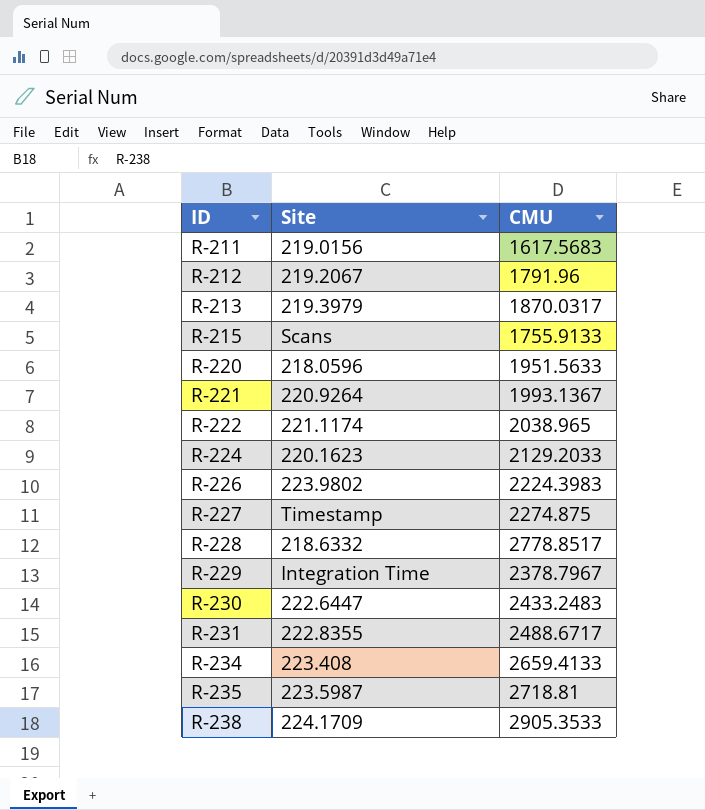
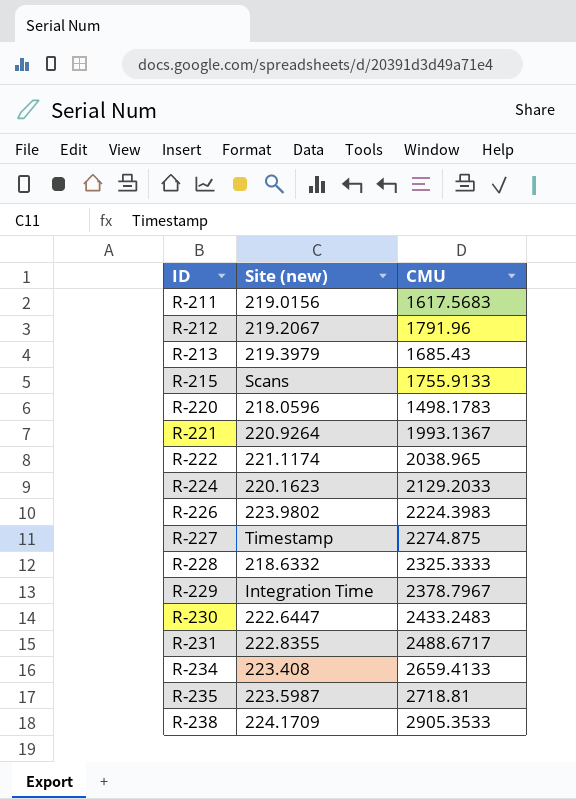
column name: Site -> Site (new)
R-213 | CMU: 1870.0317 -> 1685.43
R-220 | CMU: 1951.5633 -> 1498.1783
R-228 | CMU: 2778.8517 -> 2325.3333

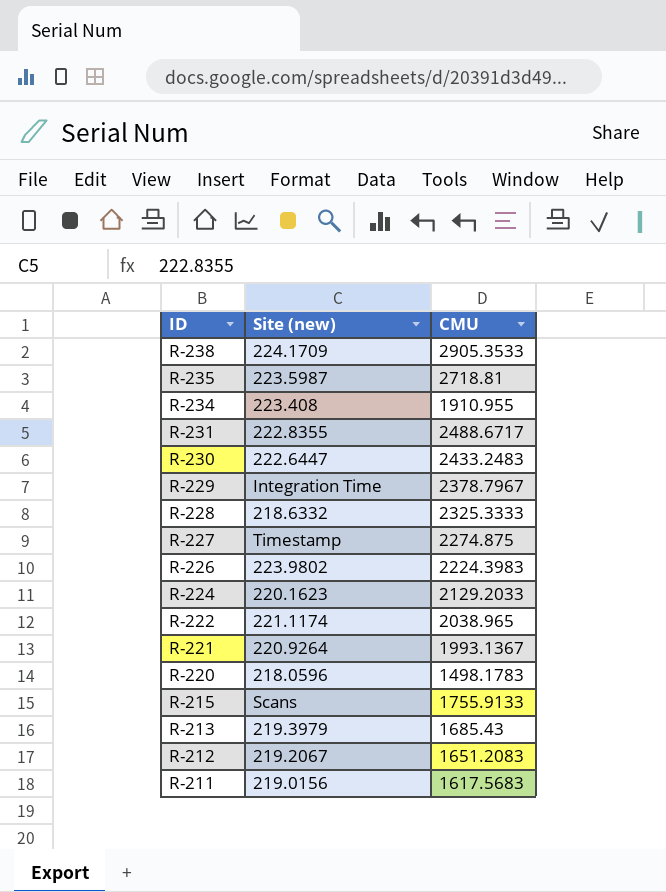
row order: ID ascending -> ID descending
R-234 | CMU: 2659.4133 -> 1910.955
R-212 | CMU: 1791.96 -> 1651.2083

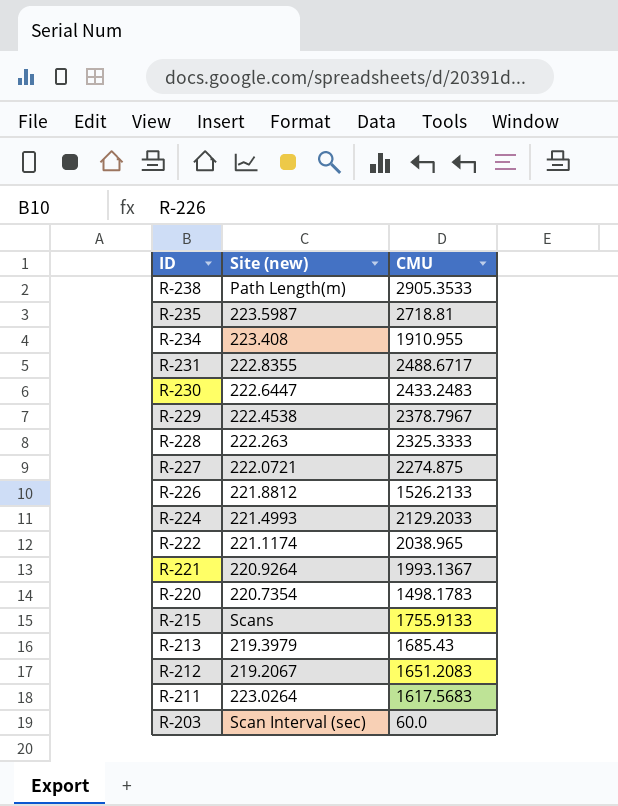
R-238 | Site (new): 224.1709 -> Path Length(m)
R-229 | Site (new): Integration Time -> 222.4538
R-228 | Site (new): 218.6332 -> 222.263
R-227 | Site (new): Timestamp -> 222.0721
R-226 | Site (new): 223.9802 -> 221.8812
R-226 | CMU: 2224.3983 -> 1526.2133
R-224 | Site (new): 220.1623 -> 221.4993
R-220 | Site (new): 218.0596 -> 220.7354
R-211 | Site (new): 219.0156 -> 223.0264
row R-203: none -> Scan Interval (sec) | 60.0

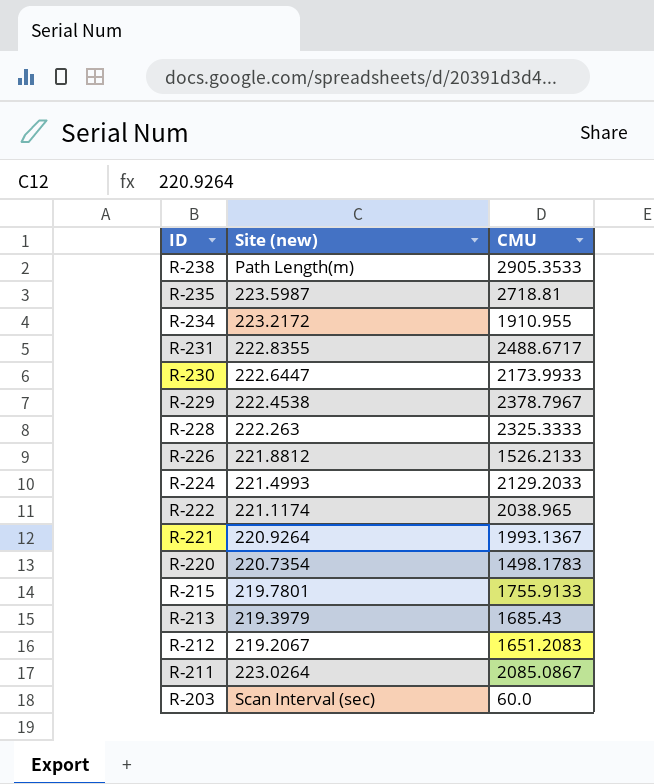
row R-227: 222.0721 | 2274.875 -> none
R-234 | Site (new): 223.408 -> 223.2172
R-230 | CMU: 2433.2483 -> 2173.9933
R-215 | Site (new): Scans -> 219.7801
R-211 | CMU: 1617.5683 -> 2085.0867

